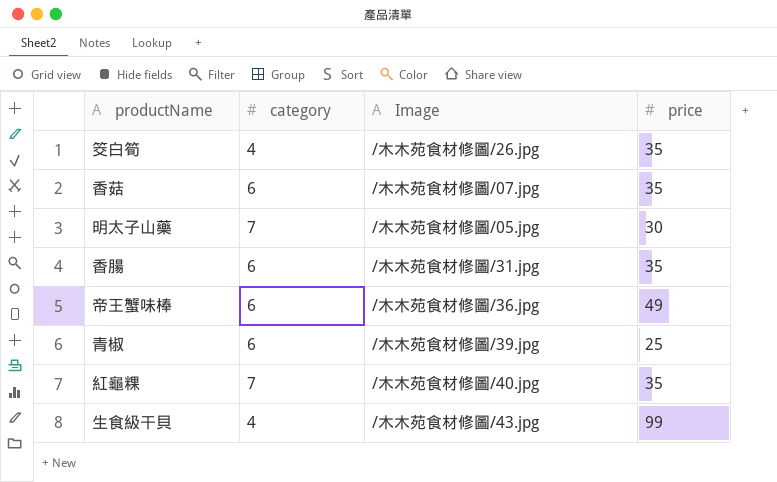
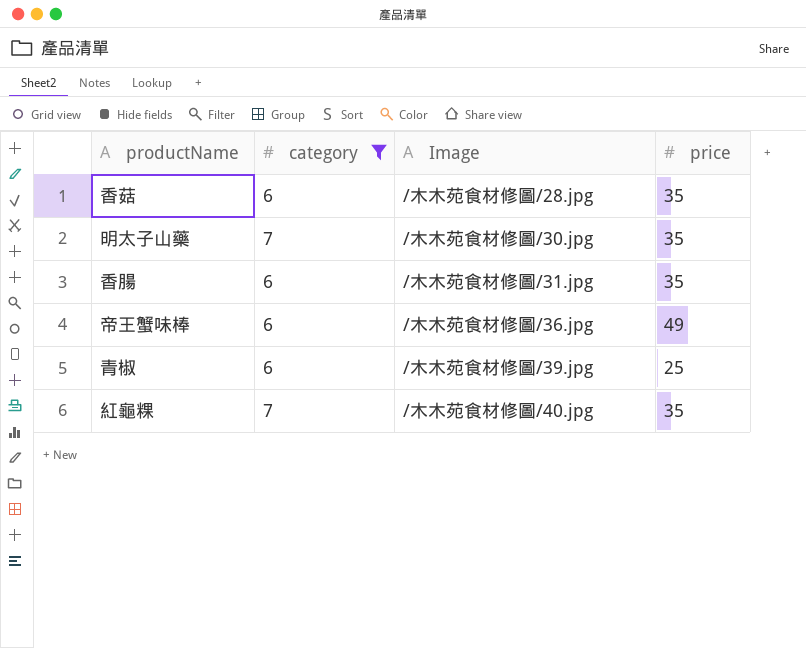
filter: none -> category != 4
香菇 | Image: /木木苑食材修圖/07.jpg -> /木木苑食材修圖/28.jpg
明太子山藥 | Image: /木木苑食材修圖/05.jpg -> /木木苑食材修圖/30.jpg
明太子山藥 | price: 30 -> 35

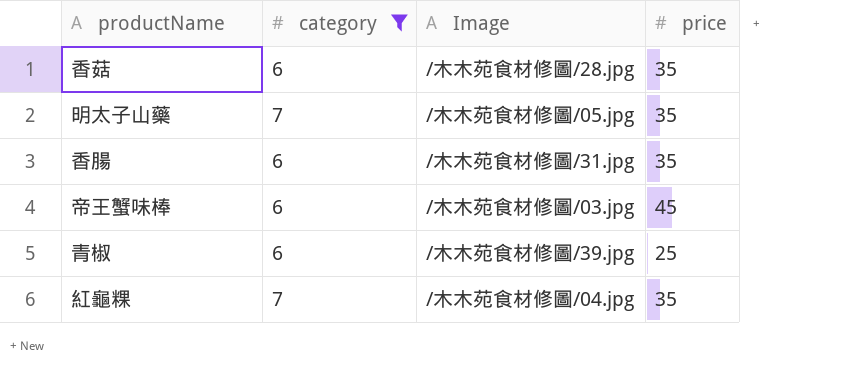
明太子山藥 | Image: /木木苑食材修圖/30.jpg -> /木木苑食材修圖/05.jpg
帝王蟹味棒 | Image: /木木苑食材修圖/36.jpg -> /木木苑食材修圖/03.jpg
帝王蟹味棒 | price: 49 -> 45
紅龜粿 | Image: /木木苑食材修圖/40.jpg -> /木木苑食材修圖/04.jpg

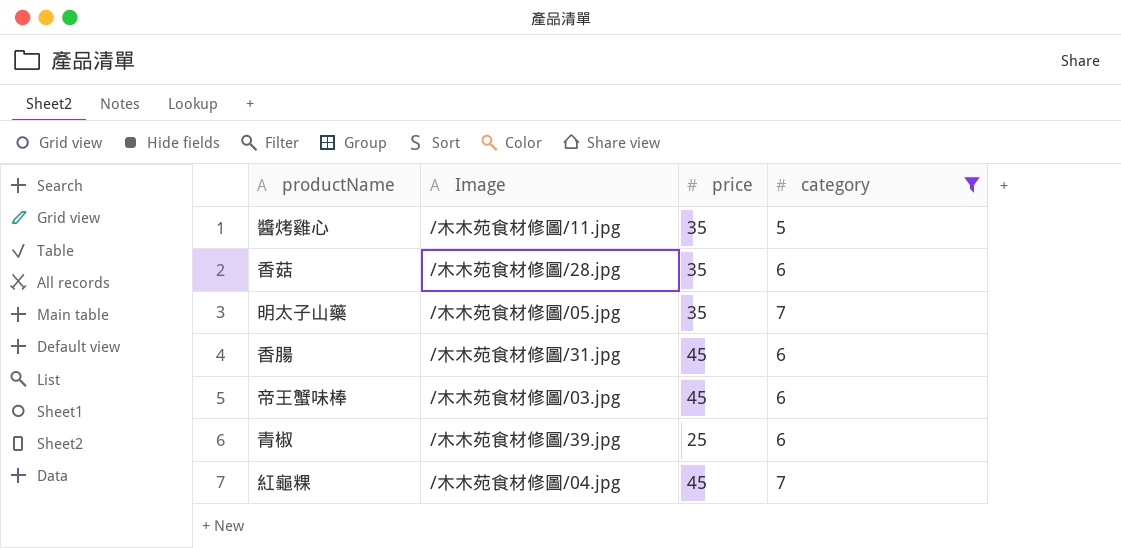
column category | position: 2 -> 4
row 醬烤雞心: none -> /木木苑食材修圖/11.jpg | 35 | 5
香腸 | price: 35 -> 45
紅龜粿 | price: 35 -> 45

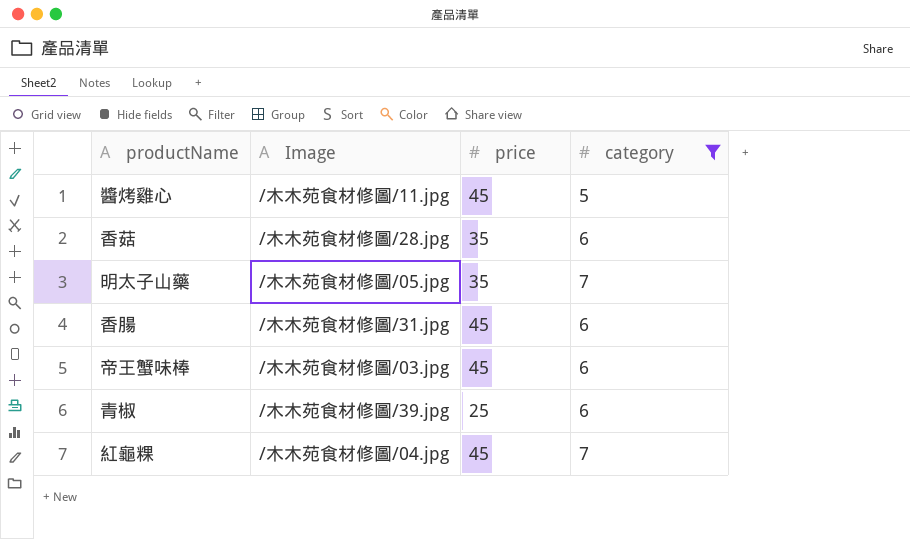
醬烤雞心 | price: 35 -> 45

